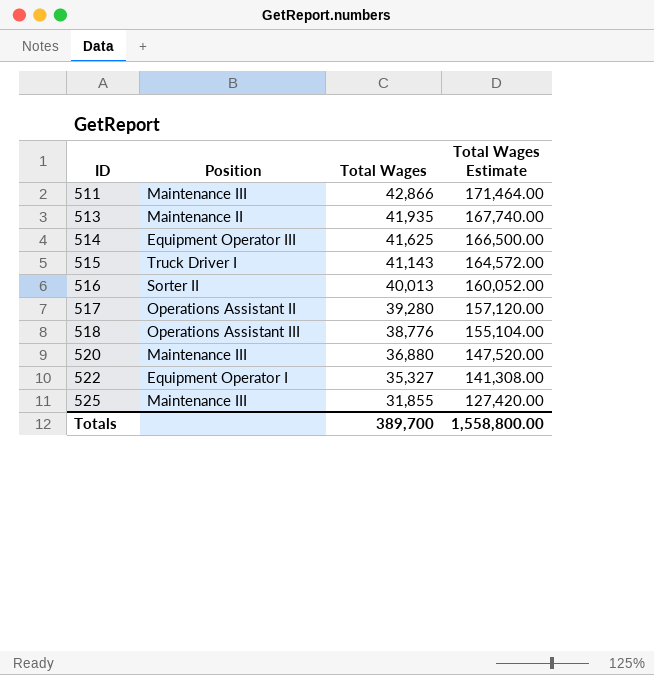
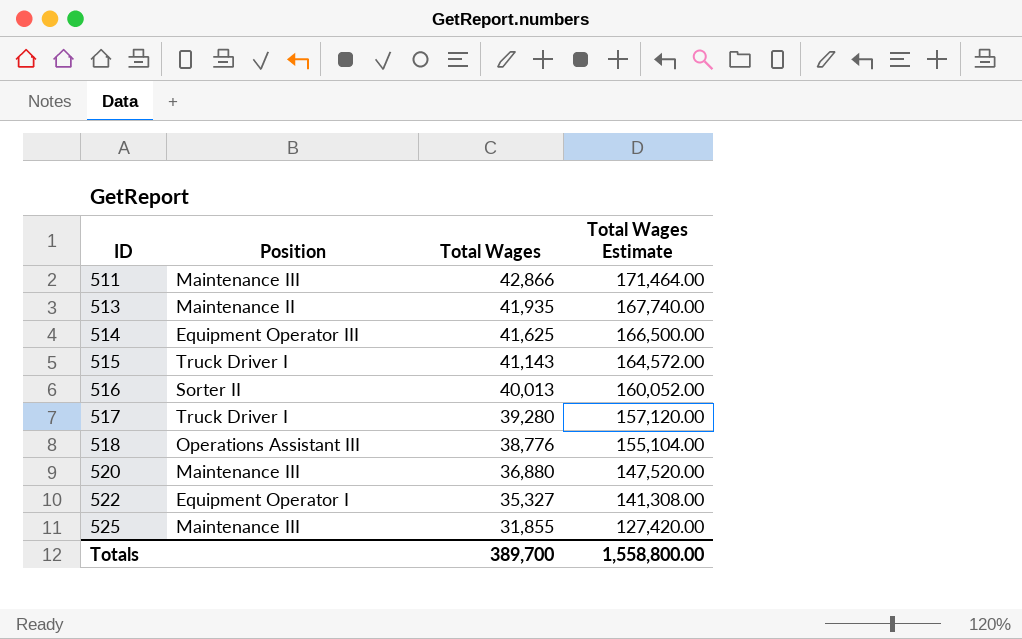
517 | Position: Operations Assistant II -> Truck Driver I

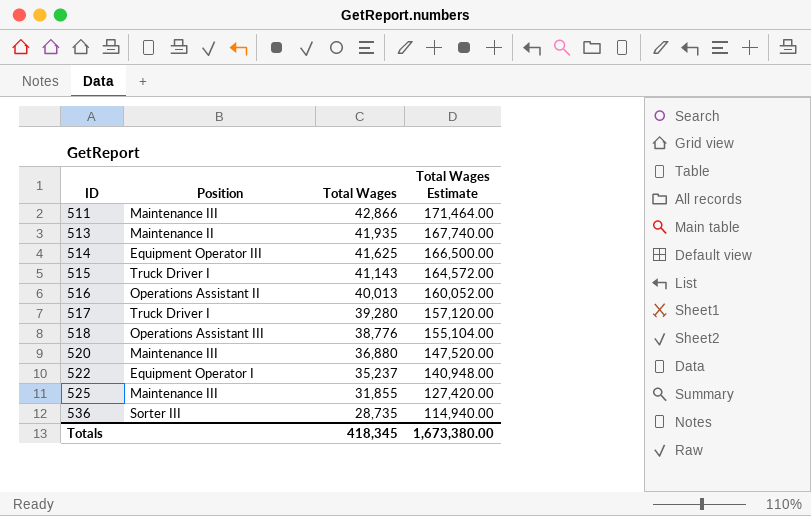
516 | Position: Sorter II -> Operations Assistant II
522 | Total Wages: 35,327 -> 35,237
522 | Total Wages Estimate: 141,308.00 -> 140,948.00
row 536: none -> Sorter III | 28,735 | 114,940.00
Totals | Total Wages: 389,700 -> 418,345
Totals | Total Wages Estimate: 1,558,800.00 -> 1,673,380.00

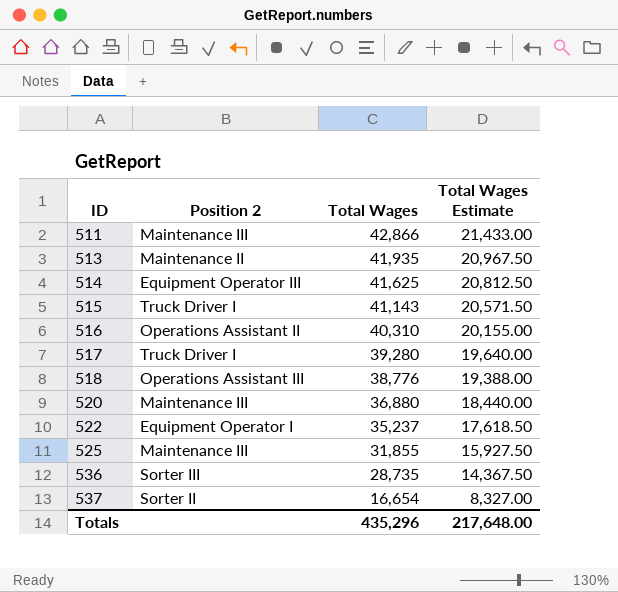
column name: Position -> Position 2
column Total Wages Estimate | formula: [Total Wages] * 4 -> [Total Wages] * 0.5
516 | Total Wages: 40,013 -> 40,310
row 537: none -> Sorter II | 16,654 | 8,327.00
Totals | Total Wages: 418,345 -> 435,296
Totals | Total Wages Estimate: 1,673,380.00 -> 217,648.00

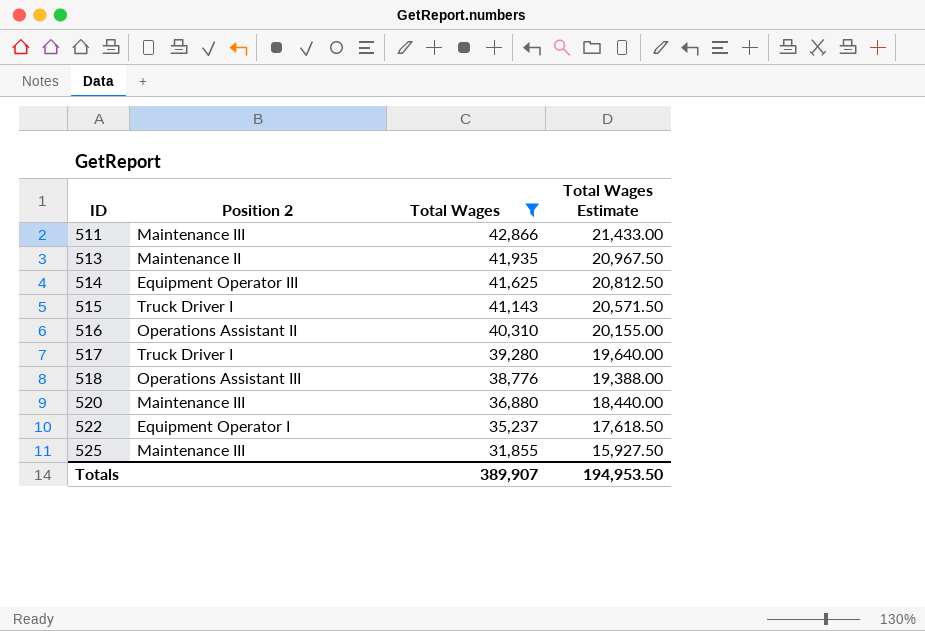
filter: none -> Total Wages >= 31,855
Totals | Total Wages: 435,296 -> 389,907
Totals | Total Wages Estimate: 217,648.00 -> 194,953.50

